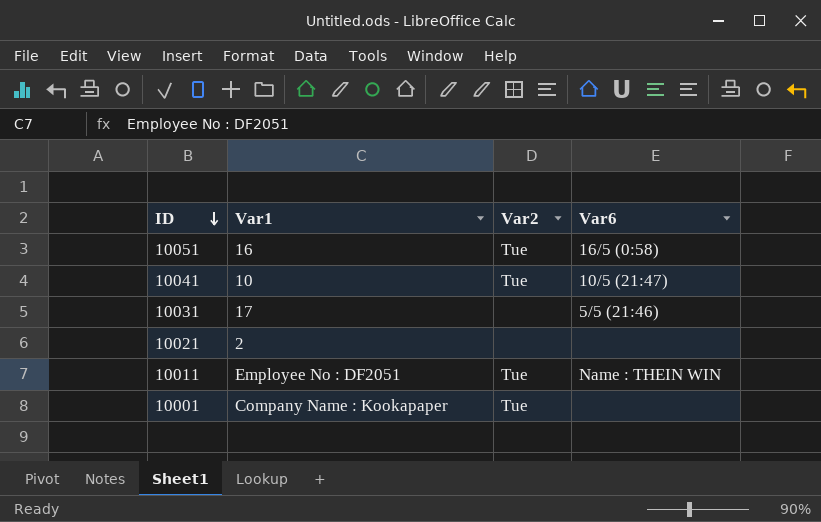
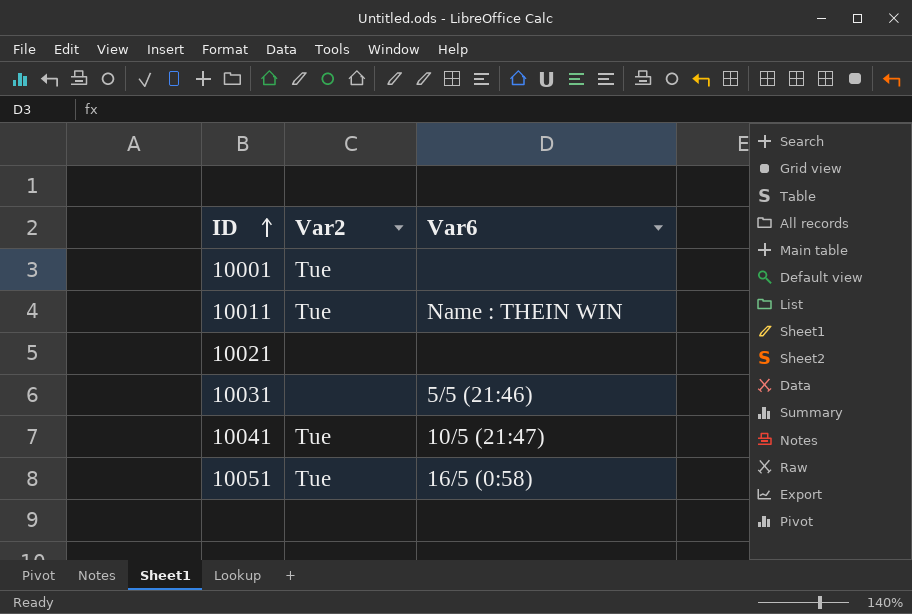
row order: ID descending -> ID ascending
column Var1 | position: 2 -> none

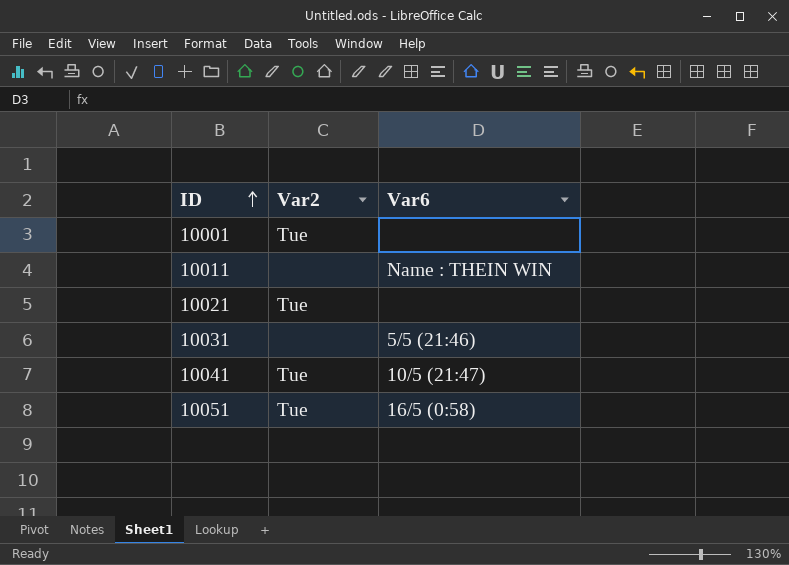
10011 | Var2: Tue -> none
10021 | Var2: none -> Tue

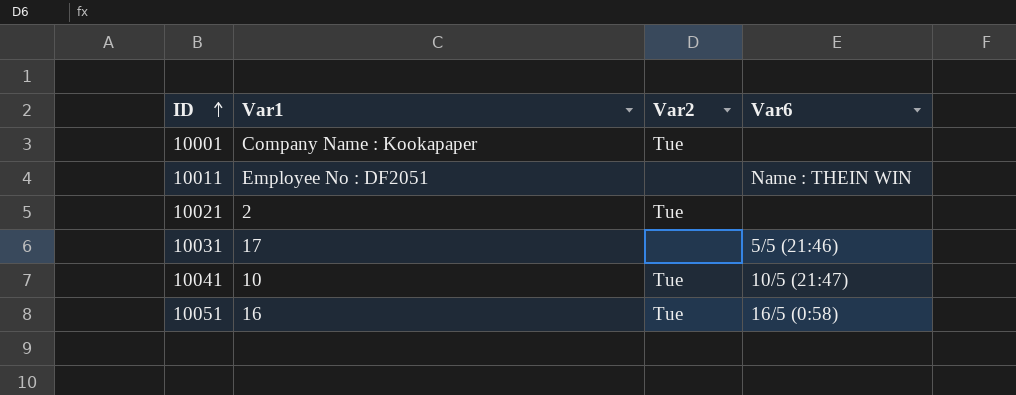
column Var1 | position: none -> 2

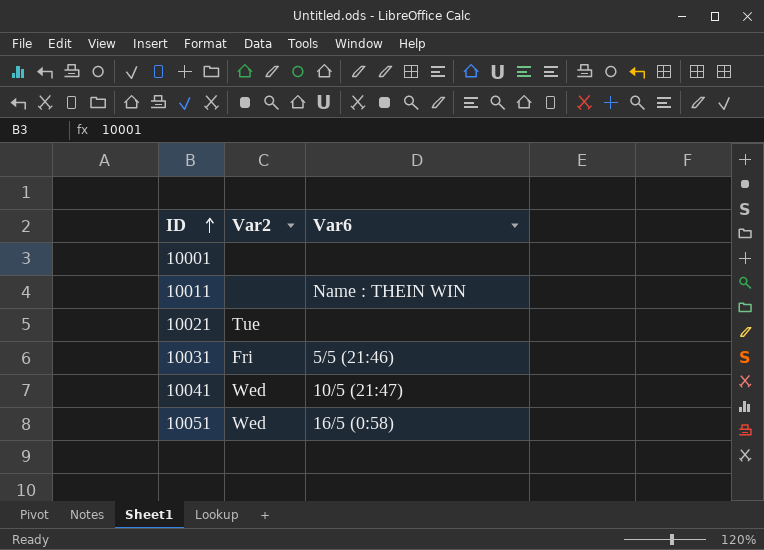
column Var1 | position: 2 -> none
10001 | Var2: Tue -> none
10031 | Var2: none -> Fri
10041 | Var2: Tue -> Wed
10051 | Var2: Tue -> Wed

